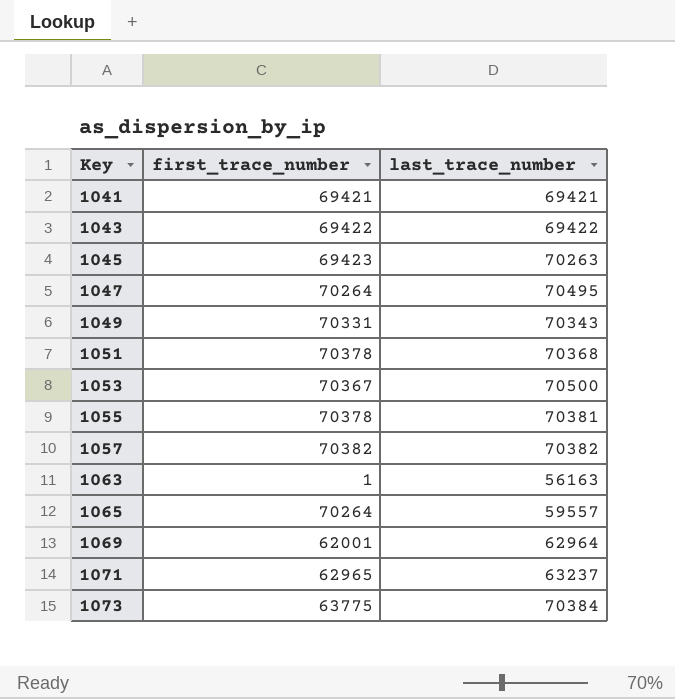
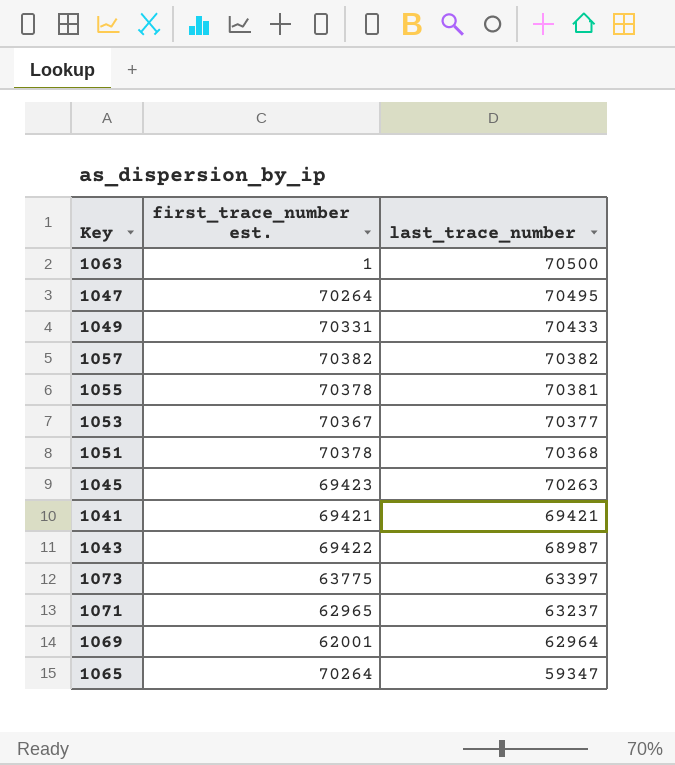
row order: Key ascending -> last_trace_number descending
column name: first_trace_number -> first_trace_number est.
1063 | last_trace_number: 56163 -> 70500
1049 | last_trace_number: 70343 -> 70433
1053 | last_trace_number: 70500 -> 70377
1043 | last_trace_number: 69422 -> 68987
1073 | last_trace_number: 70384 -> 63397
1065 | last_trace_number: 59557 -> 59347

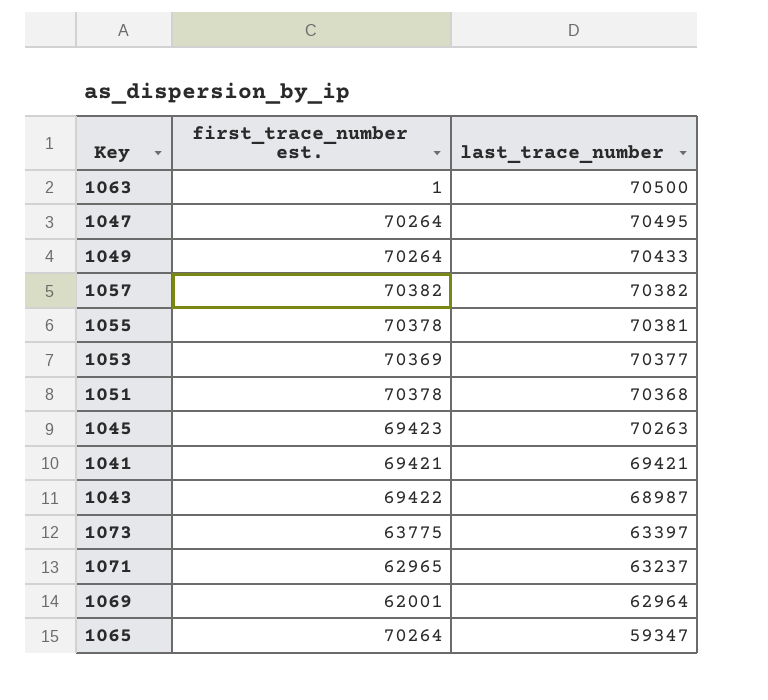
1049 | first_trace_number est.: 70331 -> 70264
1053 | first_trace_number est.: 70367 -> 70369

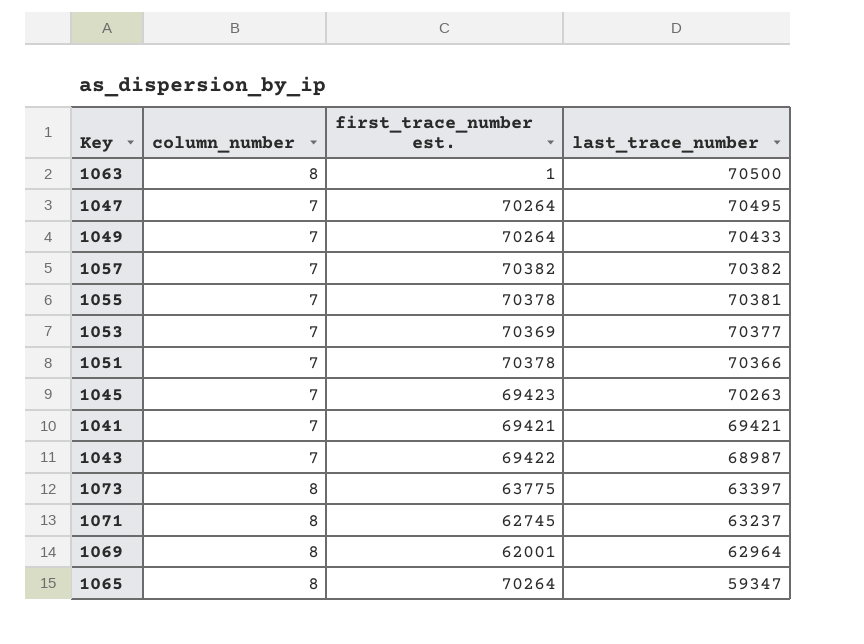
column column_number | position: none -> 2
1051 | last_trace_number: 70368 -> 70366
1071 | first_trace_number est.: 62965 -> 62745

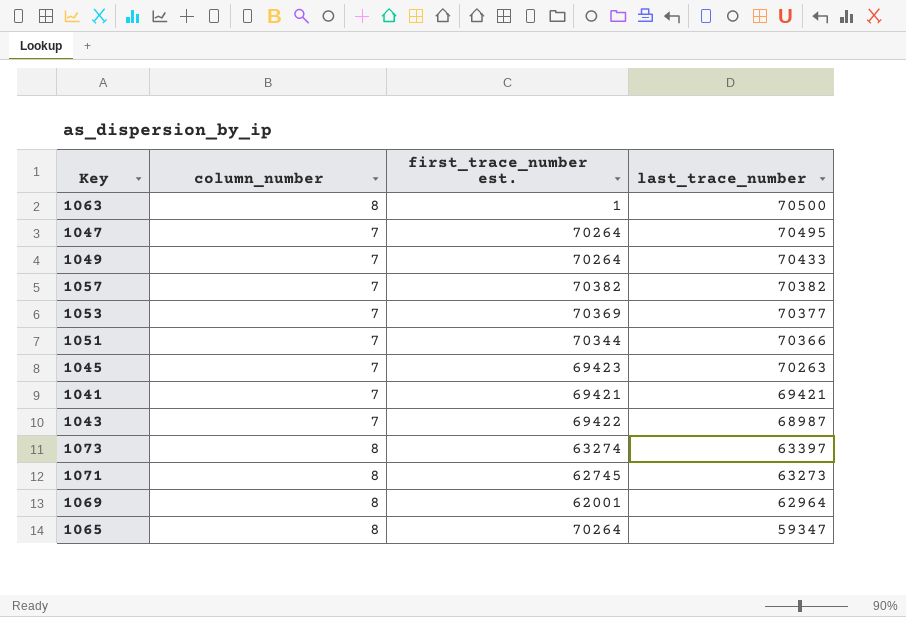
row 1055: 7 | 70378 | 70381 -> none
1051 | first_trace_number est.: 70378 -> 70344
1073 | first_trace_number est.: 63775 -> 63274
1071 | last_trace_number: 63237 -> 63273

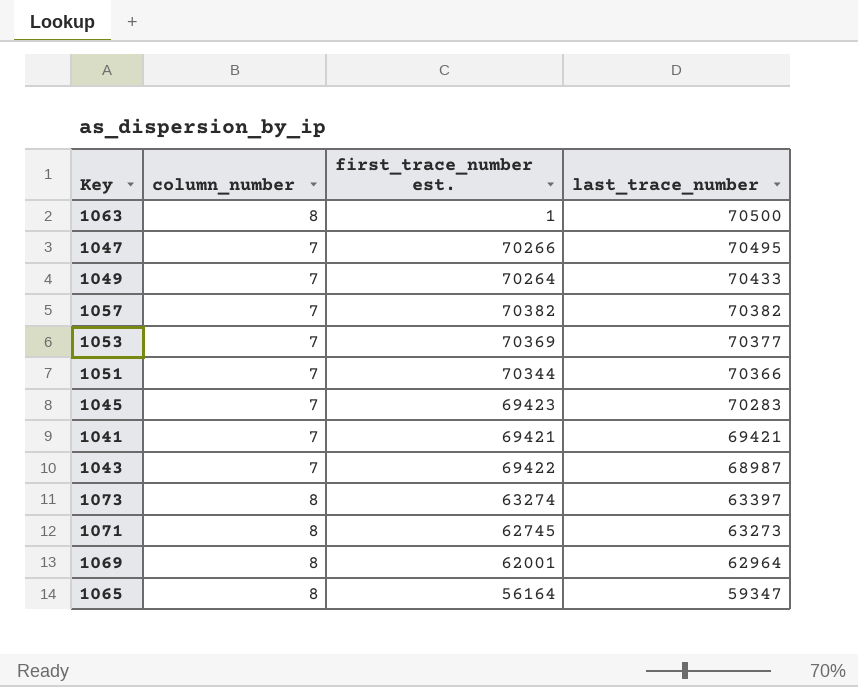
1047 | first_trace_number est.: 70264 -> 70266
1045 | last_trace_number: 70263 -> 70283
1065 | first_trace_number est.: 70264 -> 56164

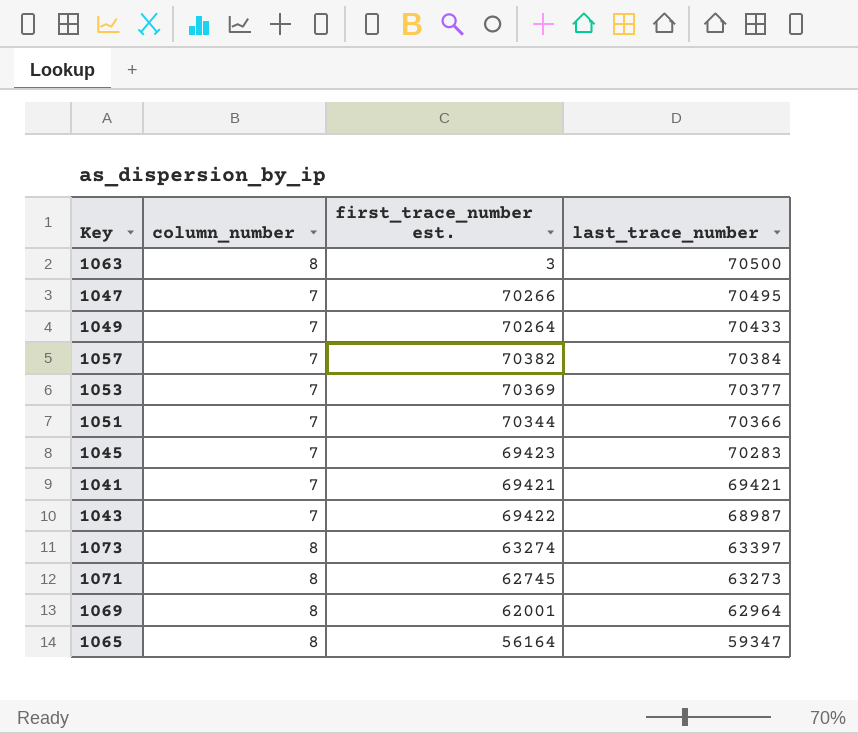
1063 | first_trace_number est.: 1 -> 3
1057 | last_trace_number: 70382 -> 70384

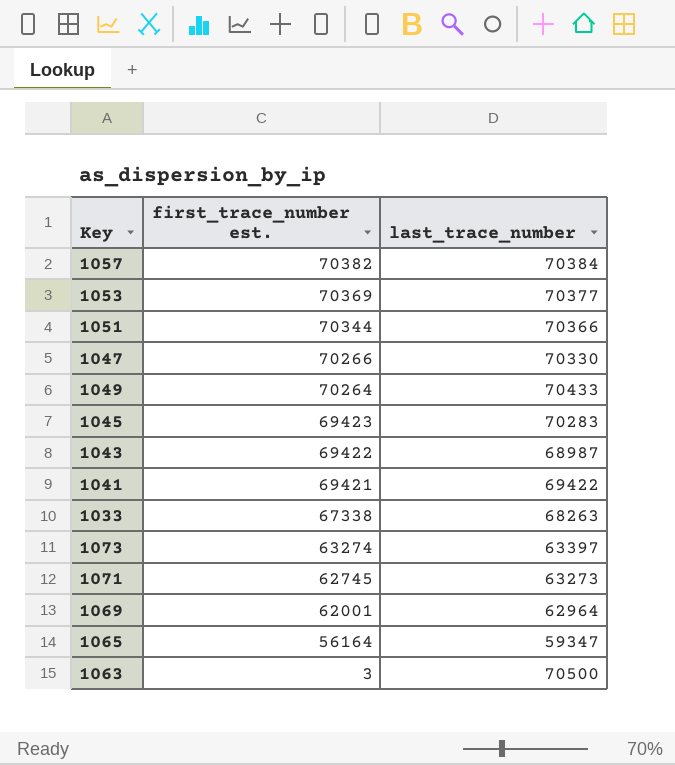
row order: last_trace_number descending -> first_trace_number est. descending
column column_number | position: 2 -> none
1047 | last_trace_number: 70495 -> 70330
1041 | last_trace_number: 69421 -> 69422
row 1033: none -> 67338 | 68263

